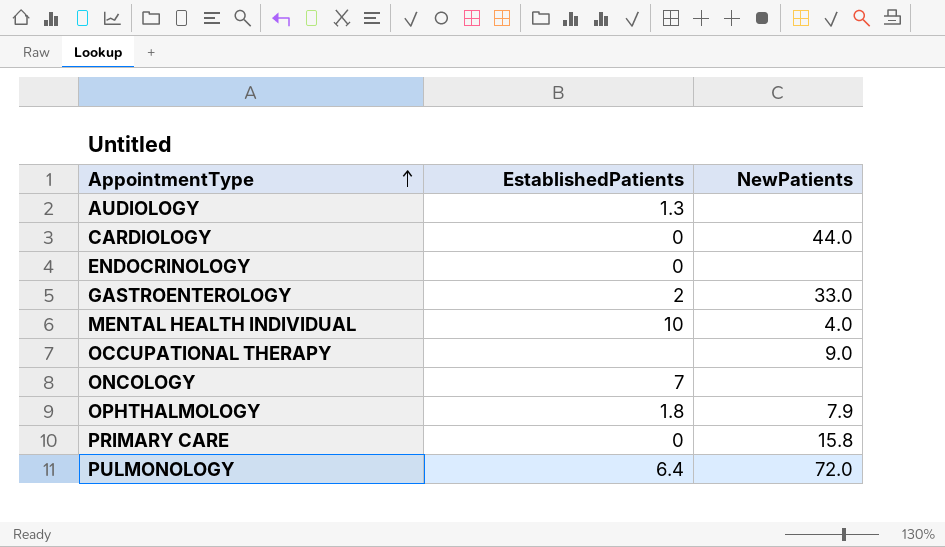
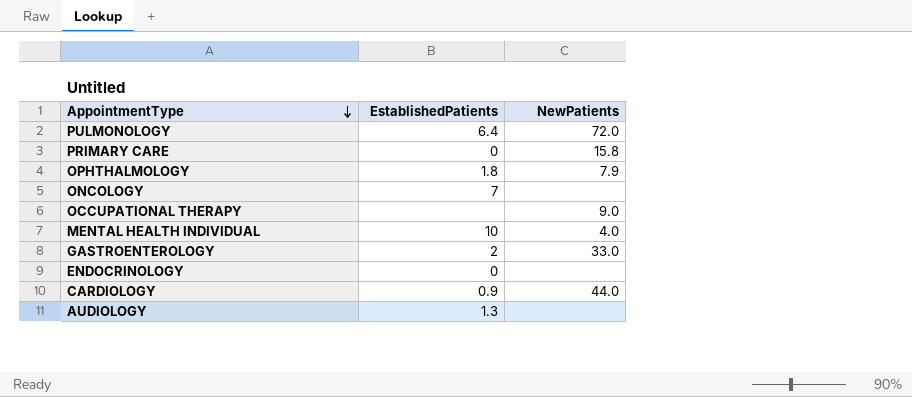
row order: AppointmentType ascending -> AppointmentType descending
CARDIOLOGY | EstablishedPatients: 0 -> 0.9

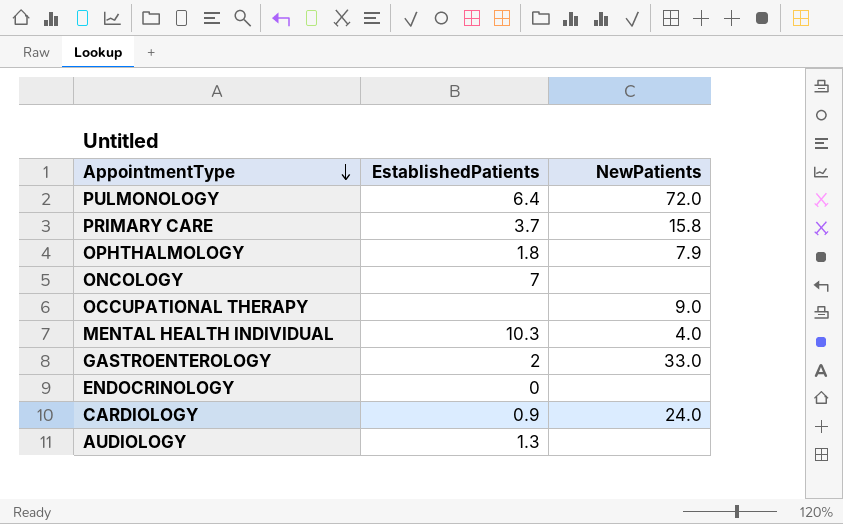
PRIMARY CARE | EstablishedPatients: 0 -> 3.7
MENTAL HEALTH INDIVIDUAL | EstablishedPatients: 10 -> 10.3
CARDIOLOGY | NewPatients: 44.0 -> 24.0

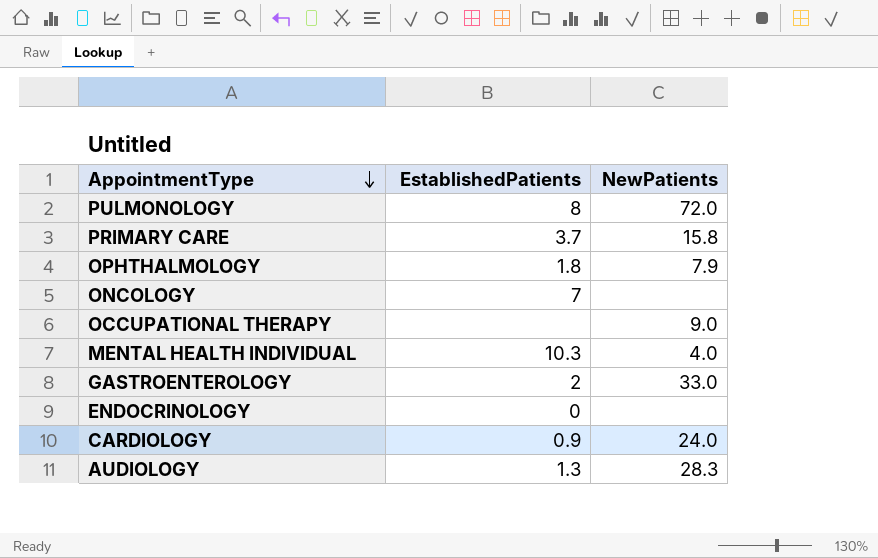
PULMONOLOGY | EstablishedPatients: 6.4 -> 8
AUDIOLOGY | NewPatients: none -> 28.3

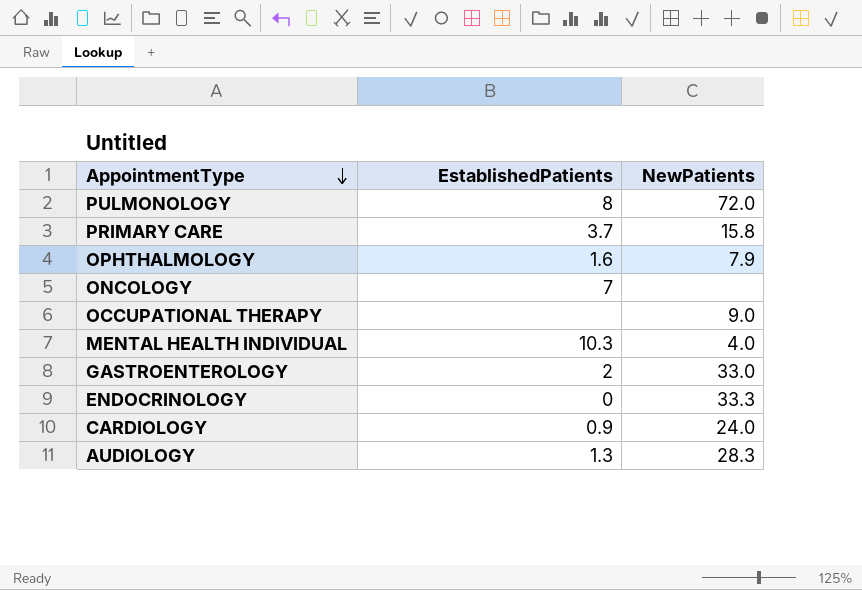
OPHTHALMOLOGY | EstablishedPatients: 1.8 -> 1.6
ENDOCRINOLOGY | NewPatients: none -> 33.3

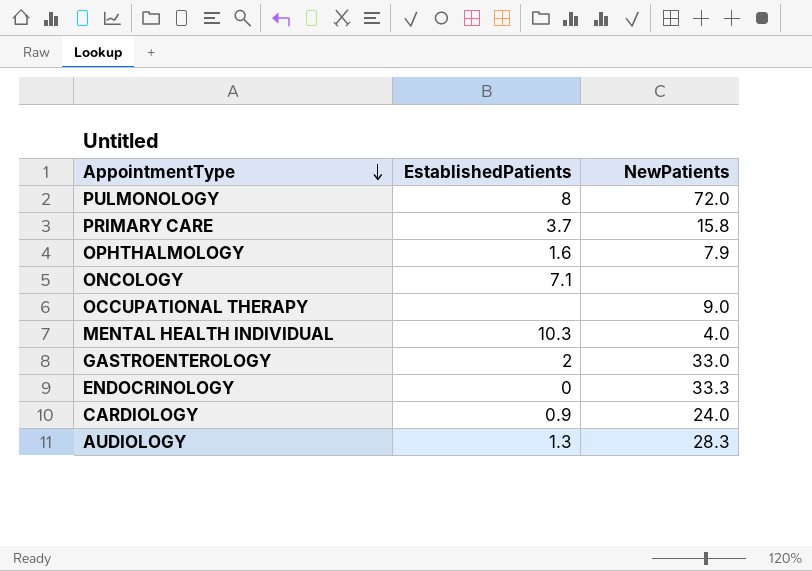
ONCOLOGY | EstablishedPatients: 7 -> 7.1

